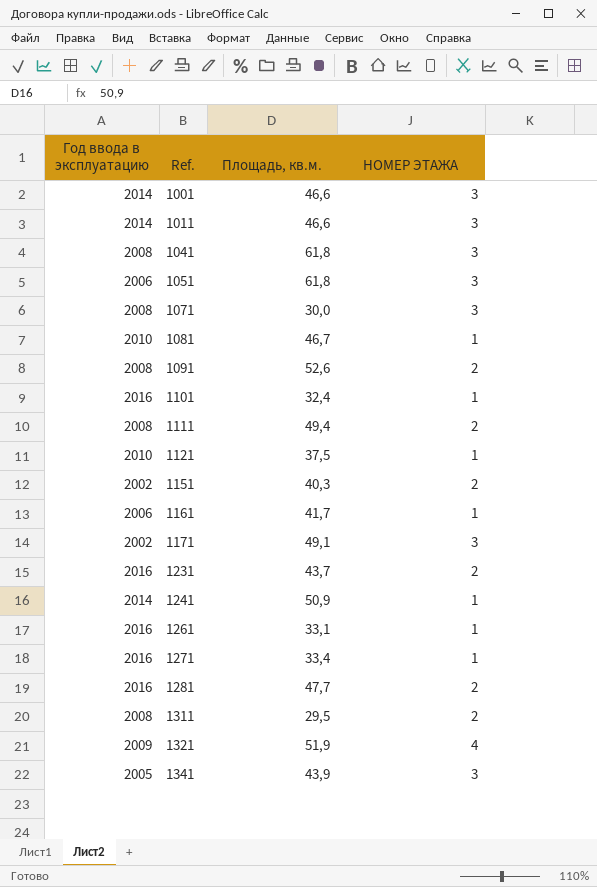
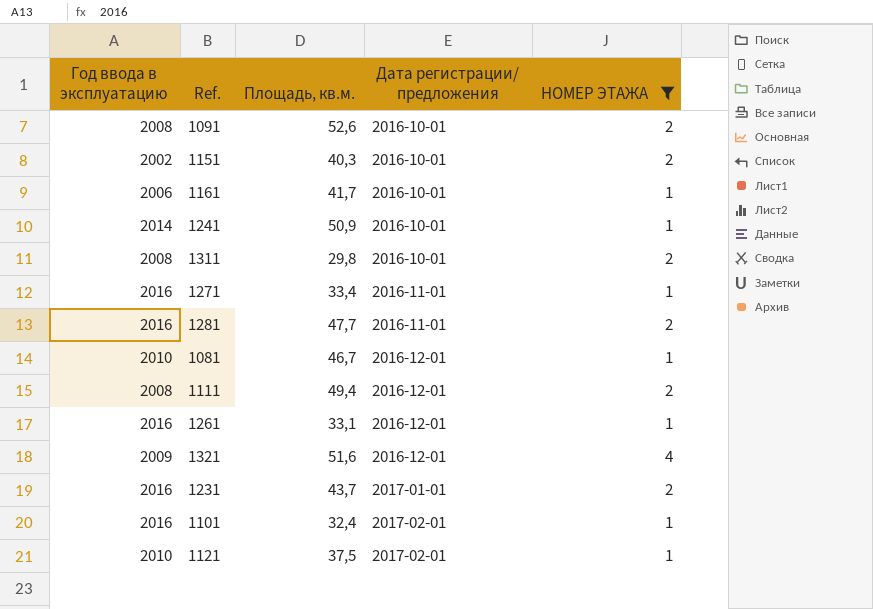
filter: none -> НОМЕР ЭТАЖА != 3
row order: Ref. ascending -> Дата регистрации/ предложения ascending
column Дата регистрации/ предложения | position: none -> 4
1311 | Площадь, кв.м.: 29,5 -> 29,8
1321 | Площадь, кв.м.: 51,9 -> 51,6

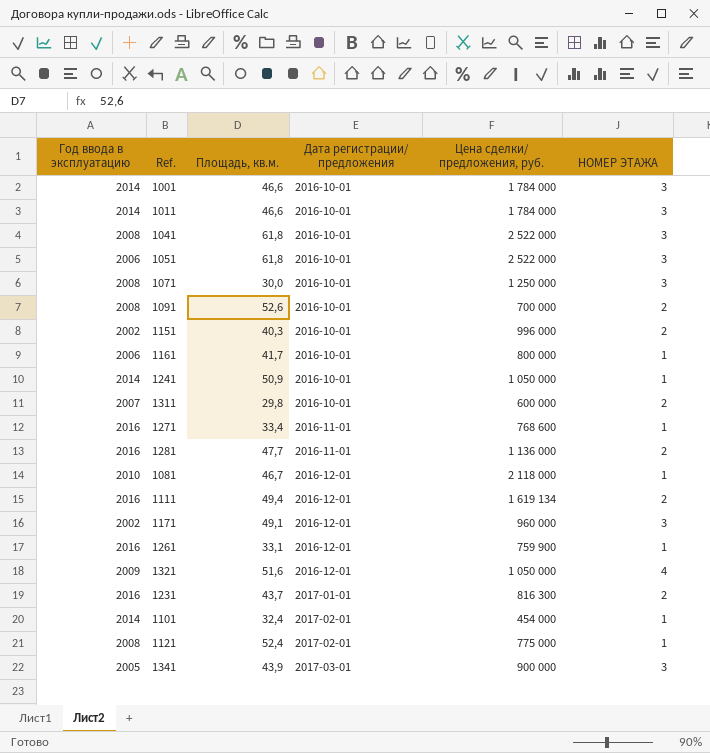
filter: НОМЕР ЭТАЖА != 3 -> none
column Цена сделки/ предложения, руб. | position: none -> 5
1311 | Год ввода в эксплуатацию: 2008 -> 2007
1111 | Год ввода в эксплуатацию: 2008 -> 2016
1101 | Год ввода в эксплуатацию: 2016 -> 2014
1121 | Год ввода в эксплуатацию: 2010 -> 2008
1121 | Площадь, кв.м.: 37,5 -> 52,4

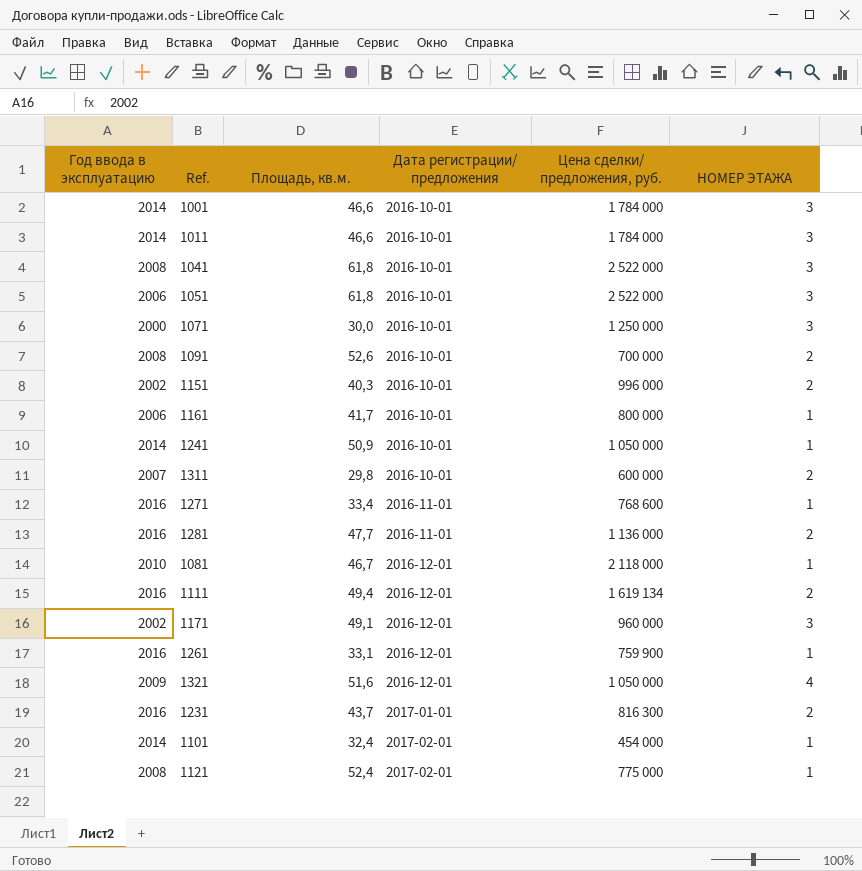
row 1341: 2005 | 43,9 | 2017-03-01 | 900 000 | 3 -> none
1071 | Год ввода в эксплуатацию: 2008 -> 2000

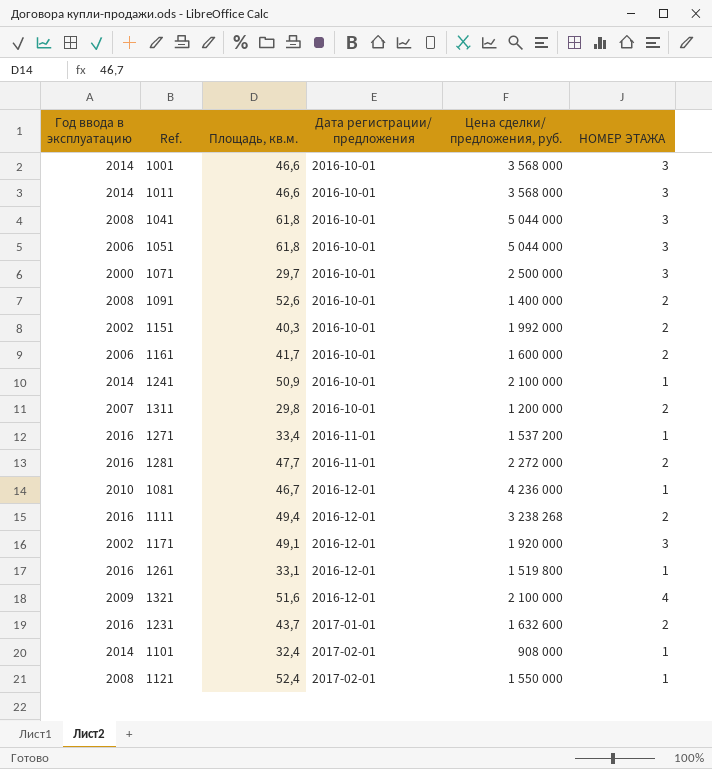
1001 | Цена сделки/ предложения, руб.: 1 784 000 -> 3 568 000
1011 | Цена сделки/ предложения, руб.: 1 784 000 -> 3 568 000
1041 | Цена сделки/ предложения, руб.: 2 522 000 -> 5 044 000
1051 | Цена сделки/ предложения, руб.: 2 522 000 -> 5 044 000
1071 | Площадь, кв.м.: 30,0 -> 29,7
1071 | Цена сделки/ предложения, руб.: 1 250 000 -> 2 500 000
1091 | Цена сделки/ предложения, руб.: 700 000 -> 1 400 000
1151 | Цена сделки/ предложения, руб.: 996 000 -> 1 992 000
1161 | Цена сделки/ предложения, руб.: 800 000 -> 1 600 000
1161 | НОМЕР ЭТАЖА: 1 -> 2
1241 | Цена сделки/ предложения, руб.: 1 050 000 -> 2 100 000
1311 | Цена сделки/ предложения, руб.: 600 000 -> 1 200 000
1271 | Цена сделки/ предложения, руб.: 768 600 -> 1 537 200
1281 | Цена сделки/ предложения, руб.: 1 136 000 -> 2 272 000
1081 | Цена сделки/ предложения, руб.: 2 118 000 -> 4 236 000
1111 | Цена сделки/ предложения, руб.: 1 619 134 -> 3 238 268
1171 | Цена сделки/ предложения, руб.: 960 000 -> 1 920 000
1261 | Цена сделки/ предложения, руб.: 759 900 -> 1 519 800
1321 | Цена сделки/ предложения, руб.: 1 050 000 -> 2 100 000
1231 | Цена сделки/ предложения, руб.: 816 300 -> 1 632 600
1101 | Цена сделки/ предложения, руб.: 454 000 -> 908 000
1121 | Цена сделки/ предложения, руб.: 775 000 -> 1 550 000

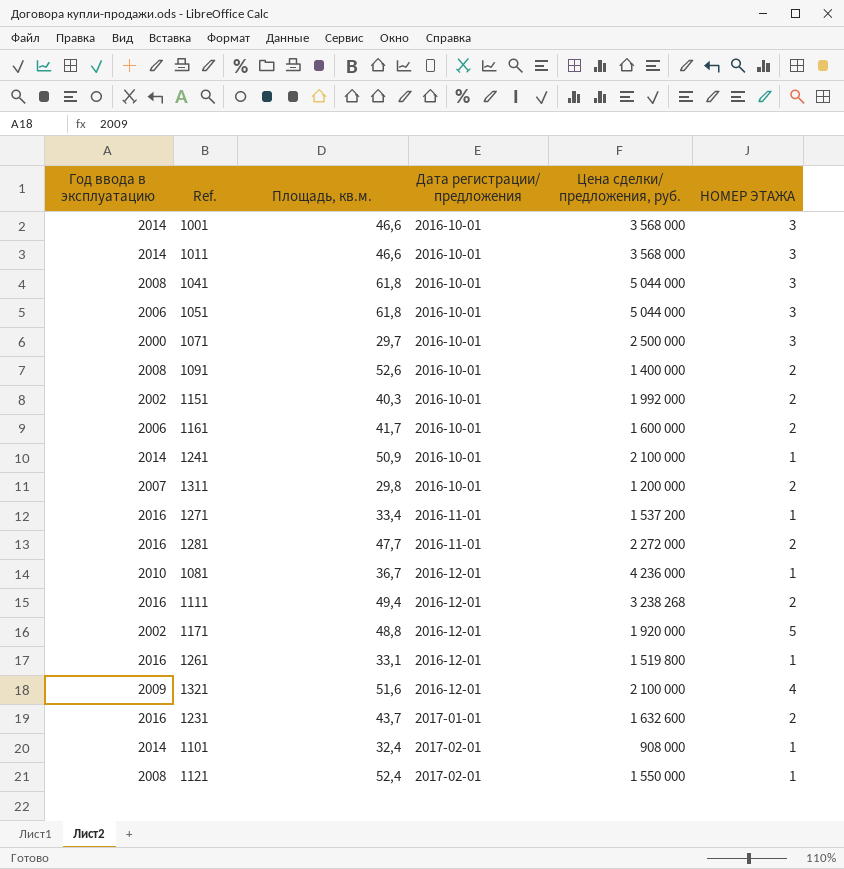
1081 | Площадь, кв.м.: 46,7 -> 36,7
1171 | Площадь, кв.м.: 49,1 -> 48,8
1171 | НОМЕР ЭТАЖА: 3 -> 5

